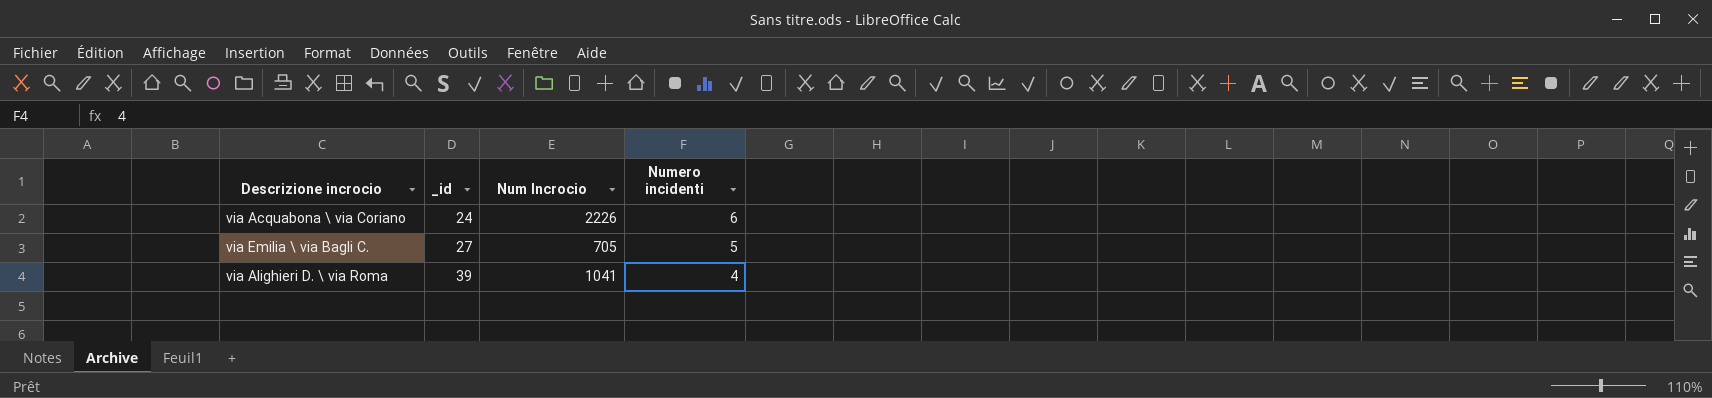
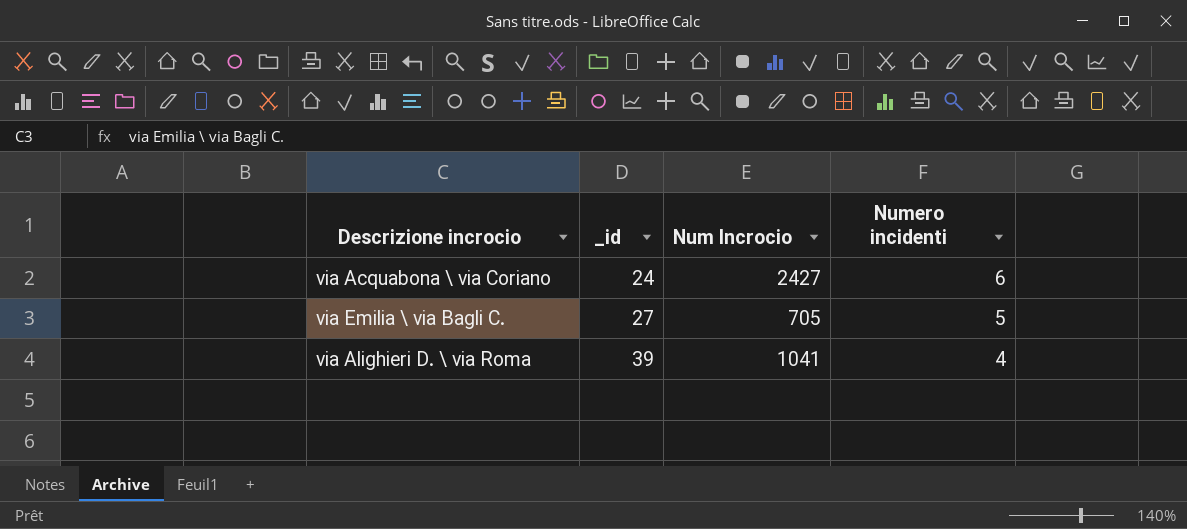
via Acquabona \ via Coriano | Num Incrocio: 2226 -> 2427

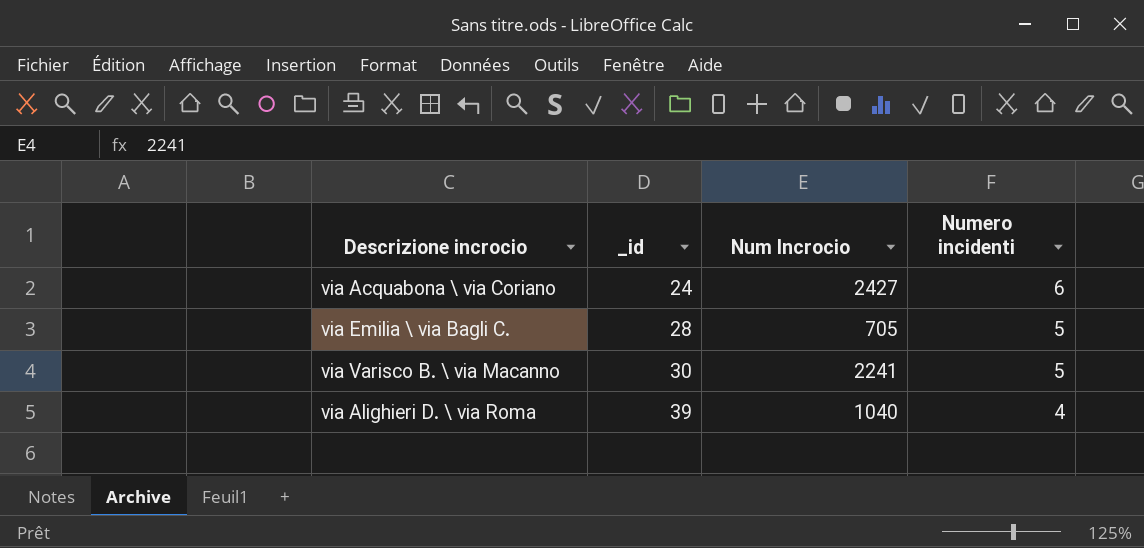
via Emilia \ via Bagli C. | _id: 27 -> 28
row via Varisco B. \ via Macanno: none -> 30 | 2241 | 5
via Alighieri D. \ via Roma | Num Incrocio: 1041 -> 1040

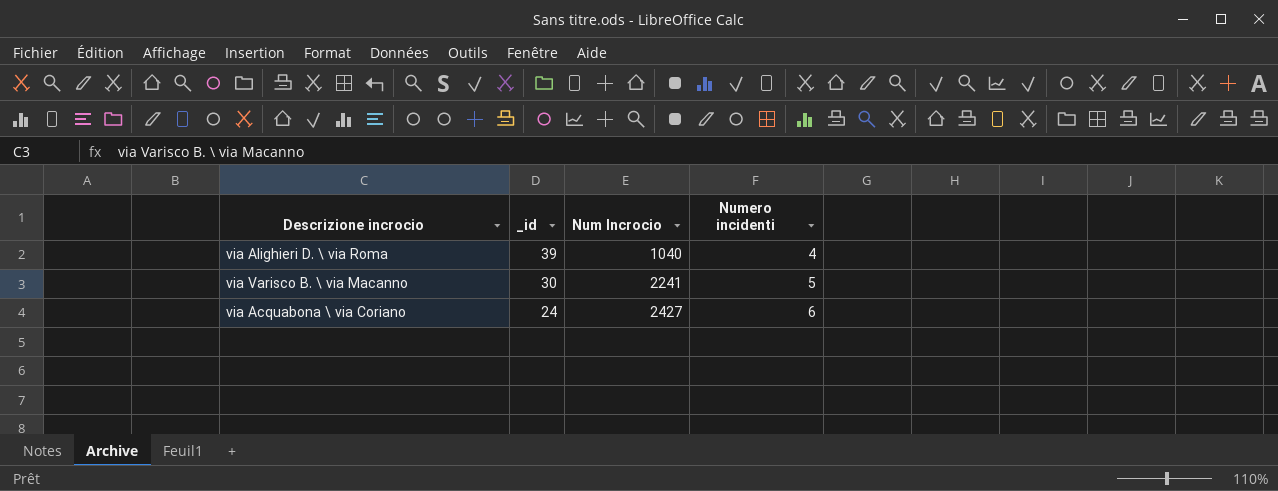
row order: _id ascending -> _id descending
row via Emilia \ via Bagli C.: 28 | 705 | 5 -> none

